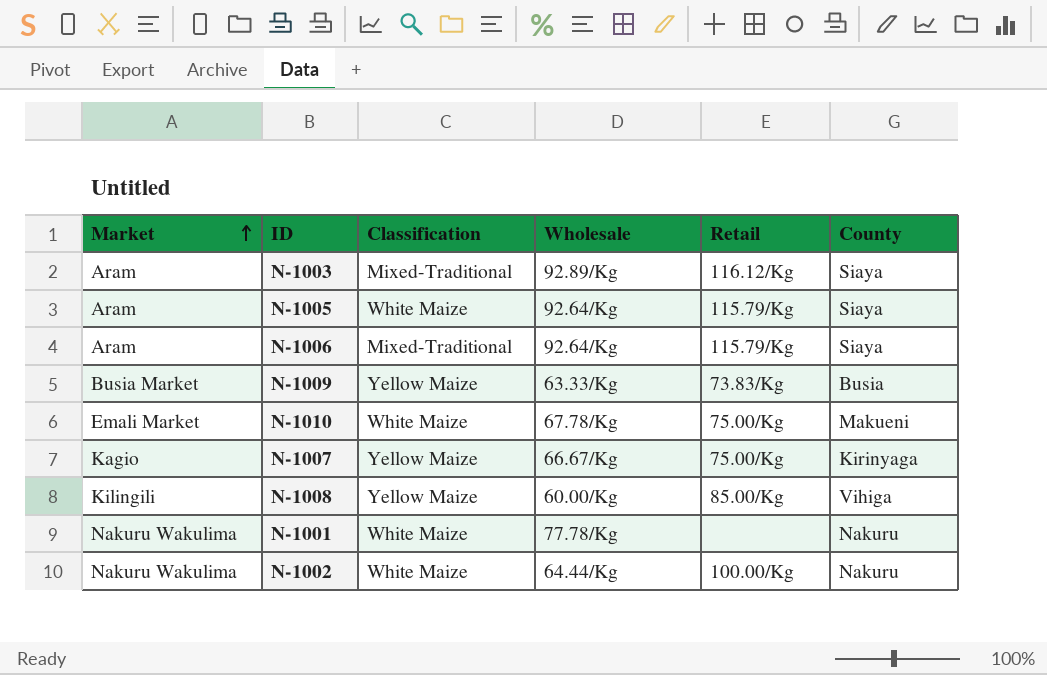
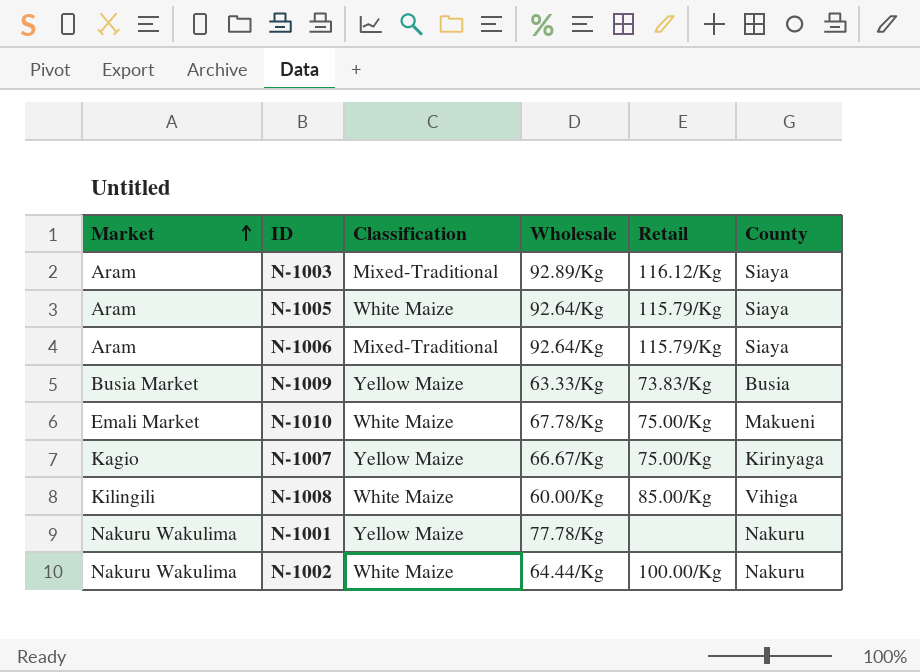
N-1008 | Classification: Yellow Maize -> White Maize
N-1001 | Classification: White Maize -> Yellow Maize

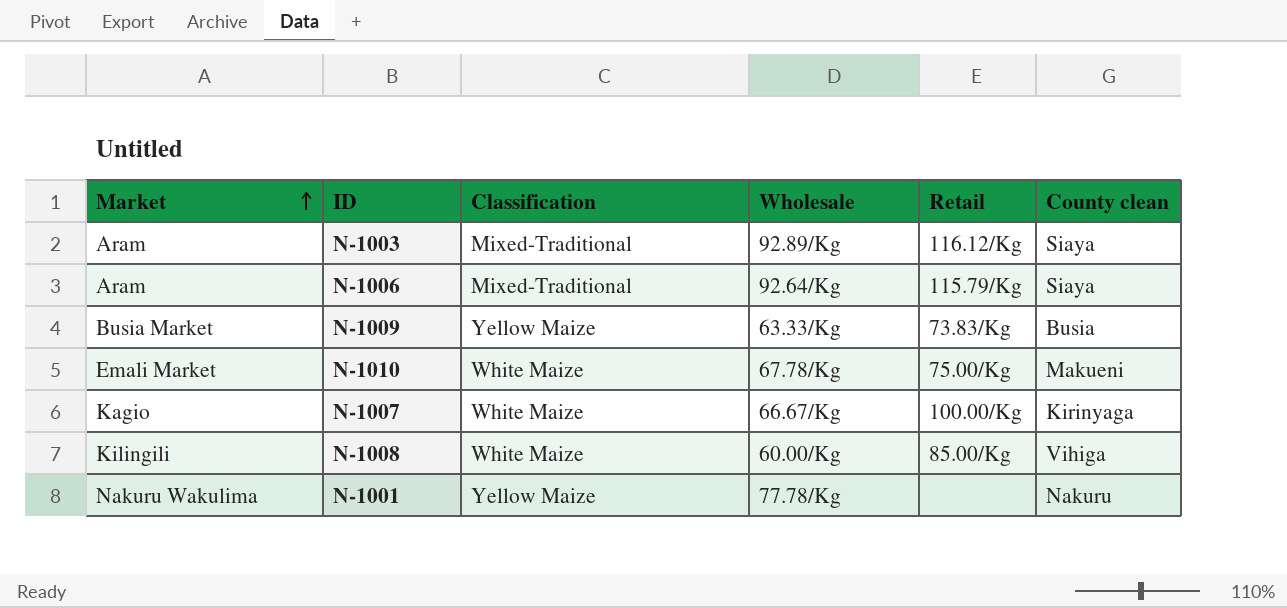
column name: County -> County clean
row N-1005: Aram | White Maize | 92.64/Kg | 115.79/Kg | Siaya -> none
row N-1002: Nakuru Wakulima | White Maize | 64.44/Kg | 100.00/Kg | Nakuru -> none
N-1007 | Classification: Yellow Maize -> White Maize
N-1007 | Retail: 75.00/Kg -> 100.00/Kg

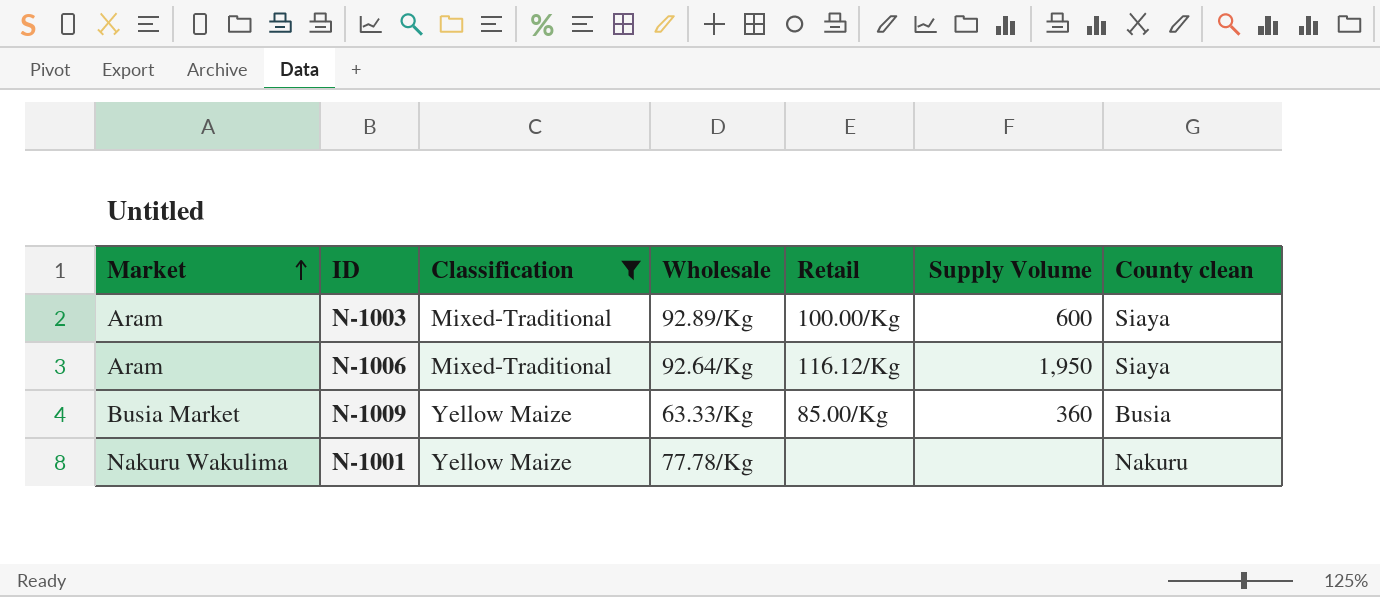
filter: none -> Classification != White Maize
column Supply Volume | position: none -> 6
N-1003 | Retail: 116.12/Kg -> 100.00/Kg
N-1006 | Retail: 115.79/Kg -> 116.12/Kg
N-1009 | Retail: 73.83/Kg -> 85.00/Kg

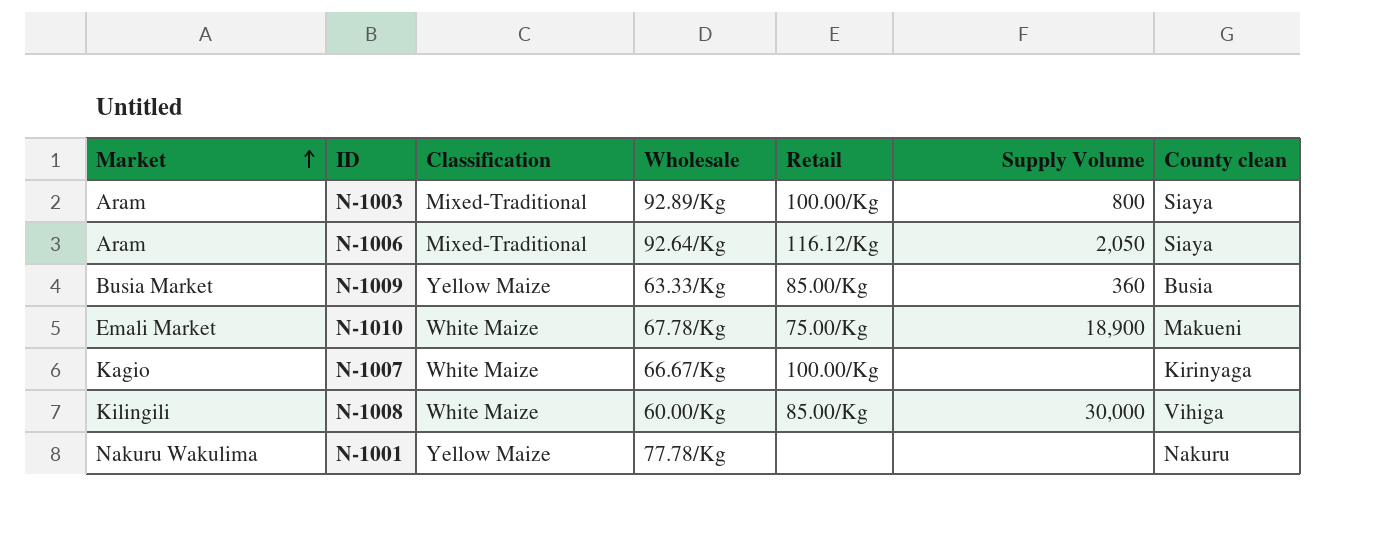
filter: Classification != White Maize -> none
N-1003 | Supply Volume: 600 -> 800
N-1006 | Supply Volume: 1,950 -> 2,050

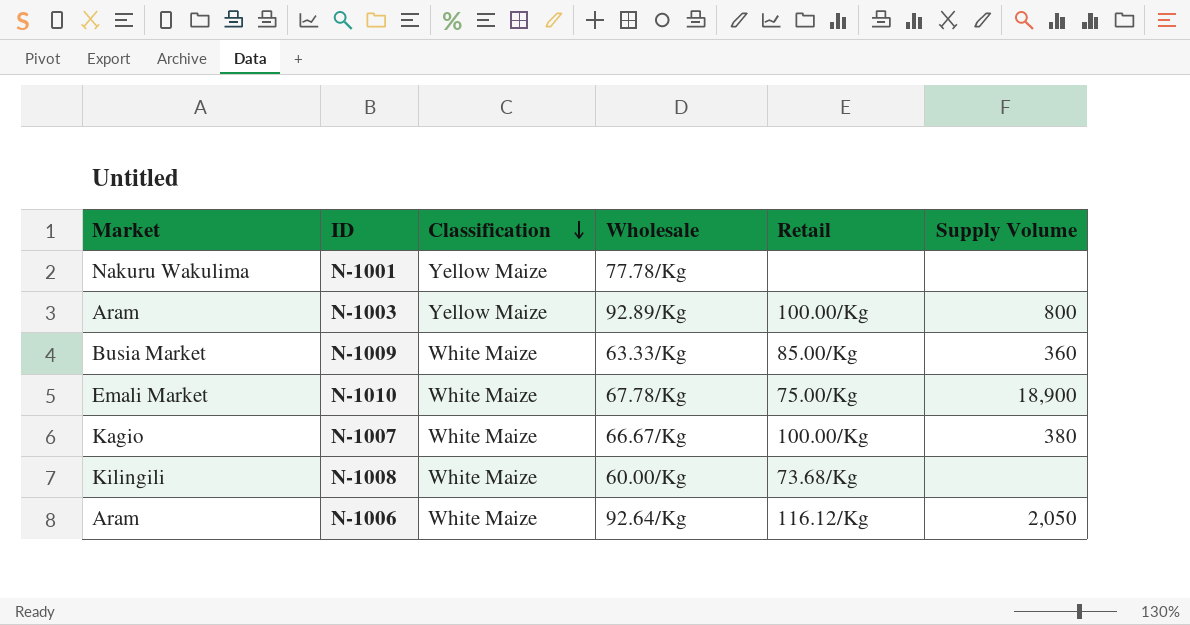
row order: Market ascending -> Classification descending
column County clean | position: 7 -> none
N-1003 | Classification: Mixed-Traditional -> Yellow Maize
N-1009 | Classification: Yellow Maize -> White Maize
N-1007 | Supply Volume: none -> 380
N-1008 | Retail: 85.00/Kg -> 73.68/Kg
N-1008 | Supply Volume: 30,000 -> none
N-1006 | Classification: Mixed-Traditional -> White Maize

